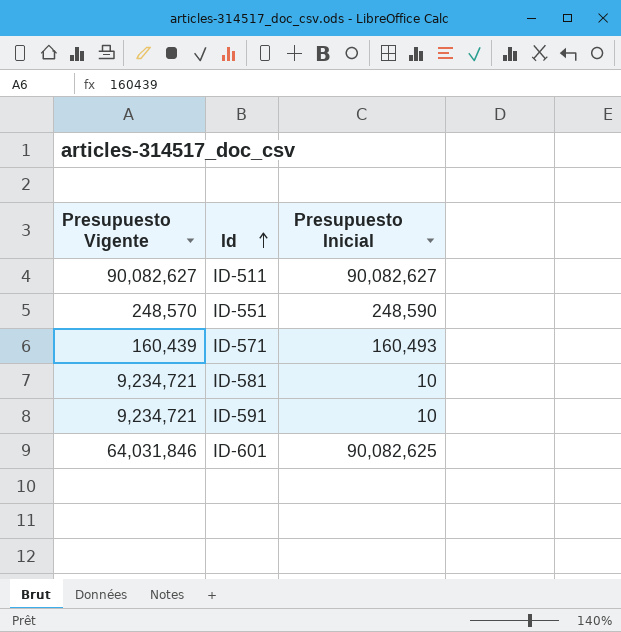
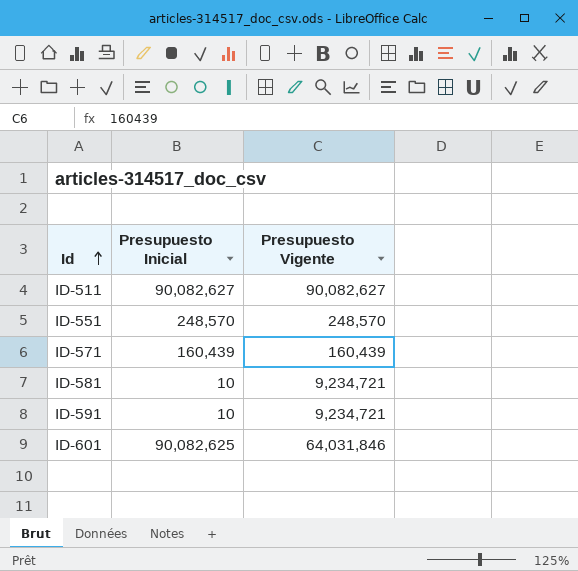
column Presupuesto Vigente | position: 1 -> 3
ID-551 | Presupuesto Inicial: 248,590 -> 248,570
ID-571 | Presupuesto Inicial: 160,493 -> 160,439

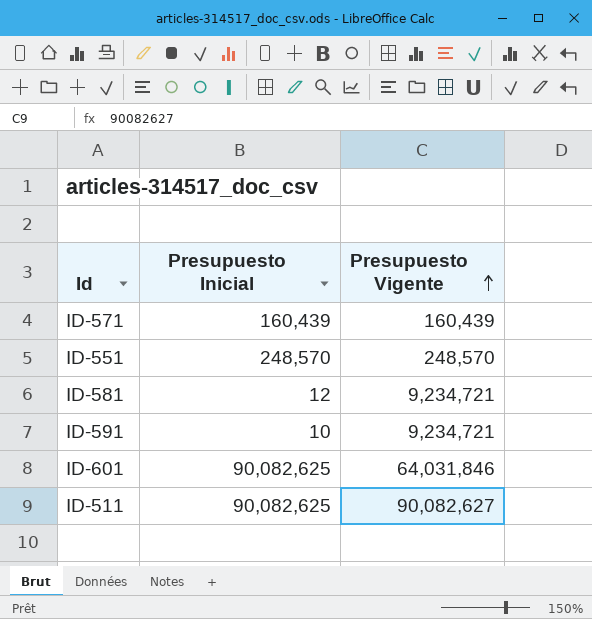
row order: Id ascending -> Presupuesto Vigente ascending
ID-581 | Presupuesto Inicial: 10 -> 12
ID-511 | Presupuesto Inicial: 90,082,627 -> 90,082,625

